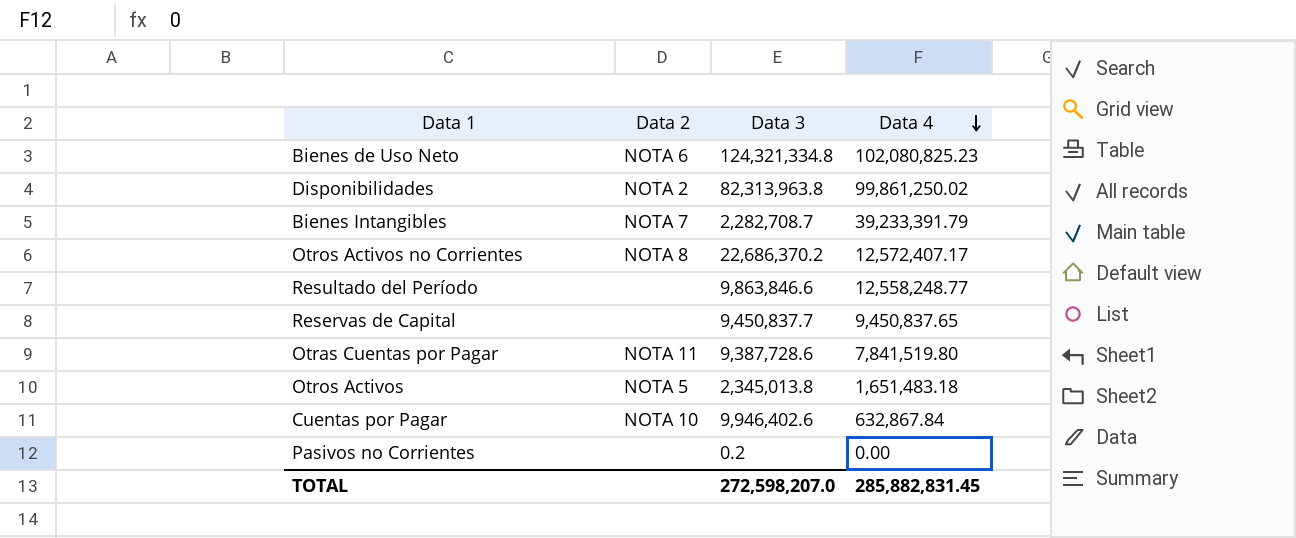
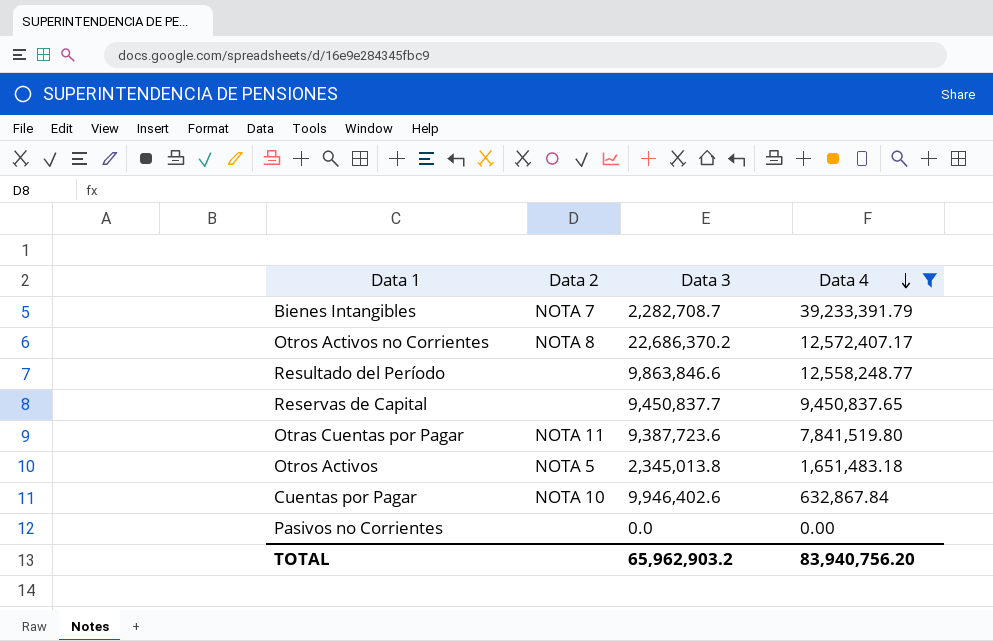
filter: none -> Data 4 <= 39,233,391.79
Otras Cuentas por Pagar | Data 3: 9,387,728.6 -> 9,387,723.6
Pasivos no Corrientes | Data 3: 0.2 -> 0.0
TOTAL | Data 3: 272,598,207.0 -> 65,962,903.2
TOTAL | Data 4: 285,882,831.45 -> 83,940,756.20

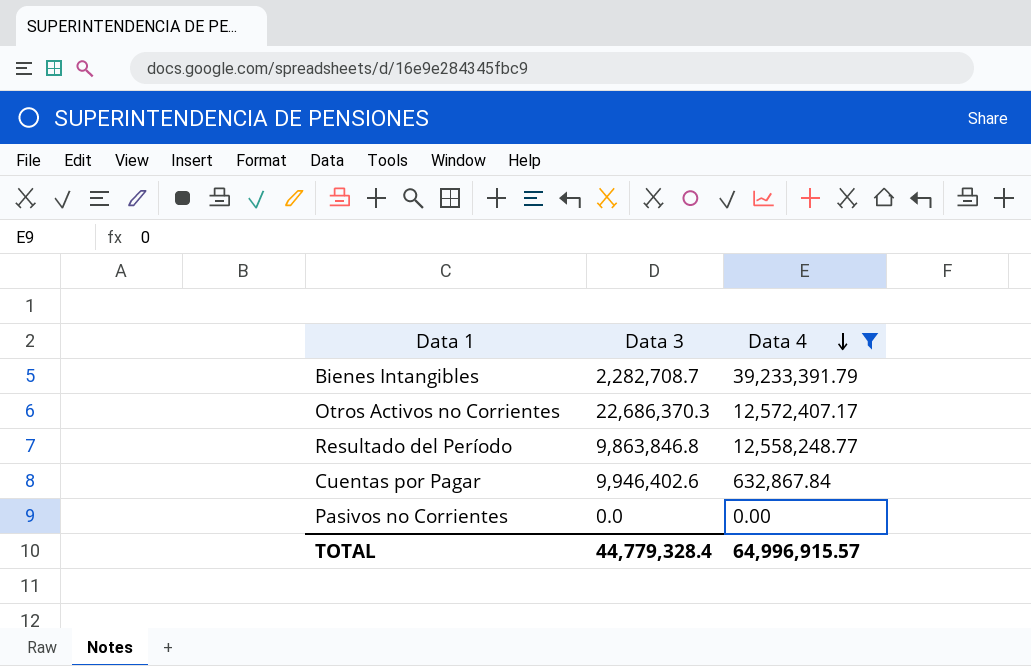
column Data 2 | position: 2 -> none
row Reservas de Capital: none | 9,450,837.7 | 9,450,837.65 -> none
row Otras Cuentas por Pagar: NOTA 11 | 9,387,723.6 | 7,841,519.80 -> none
row Otros Activos: NOTA 5 | 2,345,013.8 | 1,651,483.18 -> none
Otros Activos no Corrientes | Data 3: 22,686,370.2 -> 22,686,370.3
Resultado del Período | Data 3: 9,863,846.6 -> 9,863,846.8
TOTAL | Data 3: 65,962,903.2 -> 44,779,328.4
TOTAL | Data 4: 83,940,756.20 -> 64,996,915.57

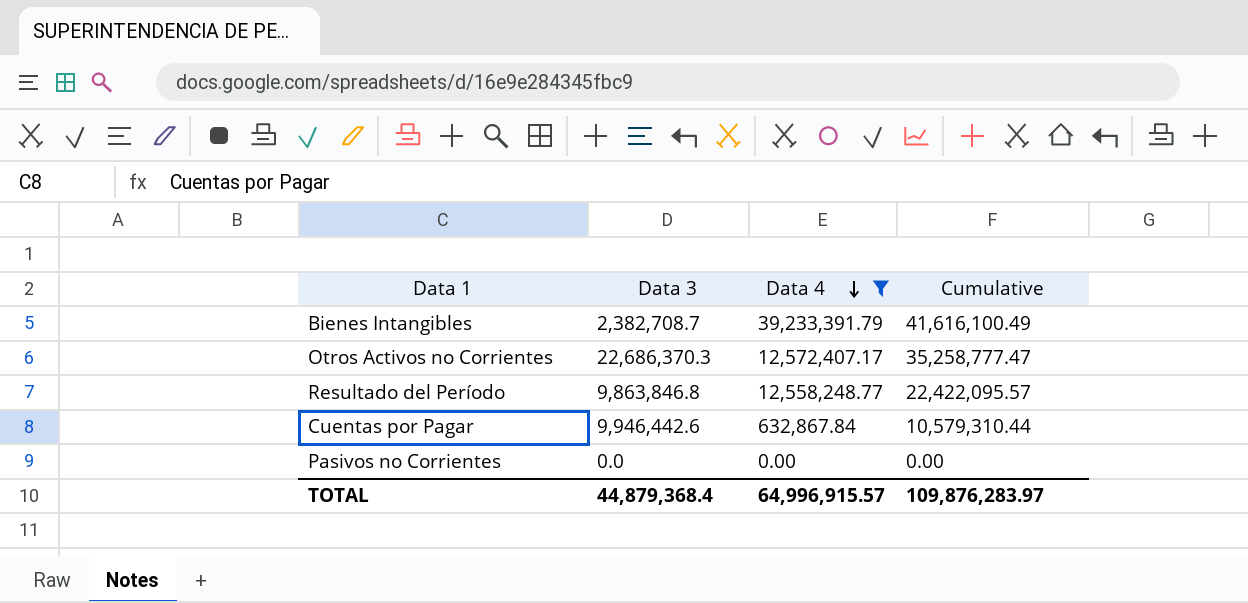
column Cumulative | formula: none -> [Data 3] + [Data 4]
Bienes Intangibles | Data 3: 2,282,708.7 -> 2,382,708.7
Cuentas por Pagar | Data 3: 9,946,402.6 -> 9,946,442.6
TOTAL | Data 3: 44,779,328.4 -> 44,879,368.4

